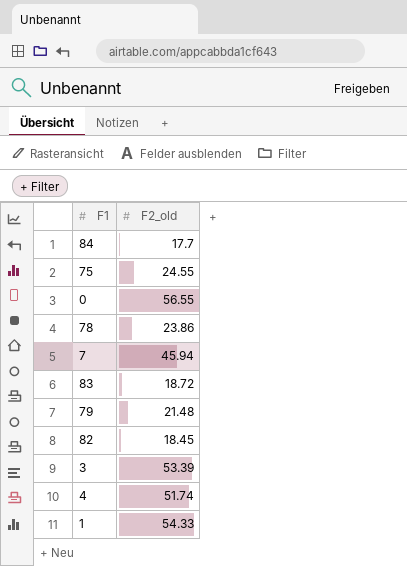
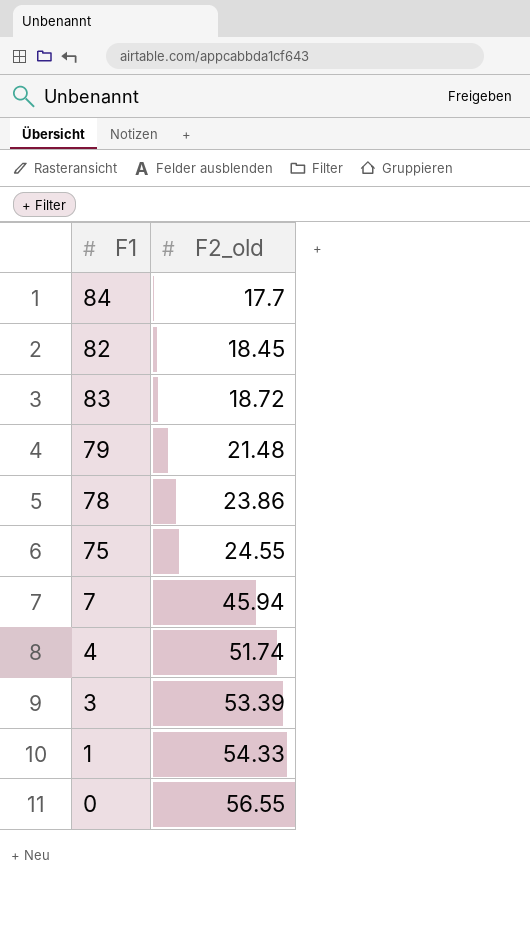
row order: none -> F2_old ascending

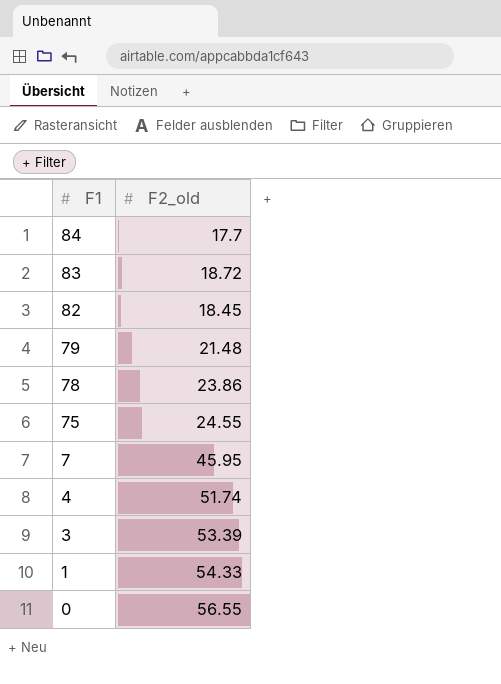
row order: F2_old ascending -> F1 descending
7 | F2_old: 45.94 -> 45.95

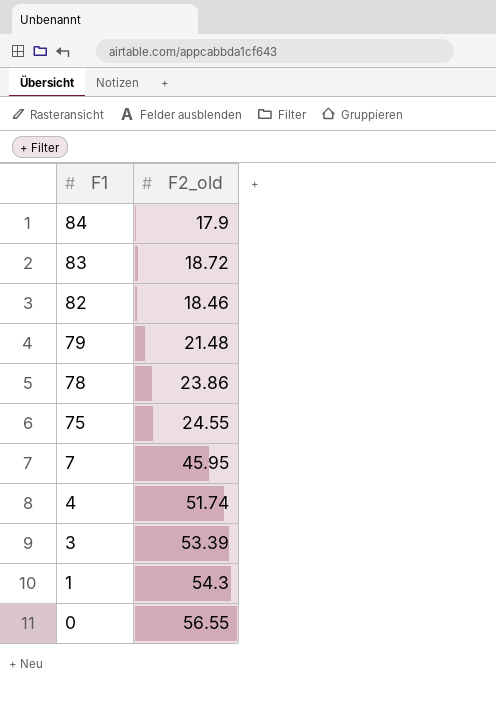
84 | F2_old: 17.7 -> 17.9
82 | F2_old: 18.45 -> 18.46
1 | F2_old: 54.33 -> 54.3

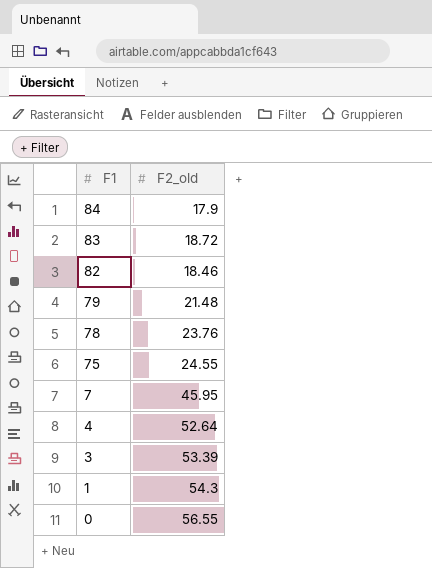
78 | F2_old: 23.86 -> 23.76
4 | F2_old: 51.74 -> 52.64

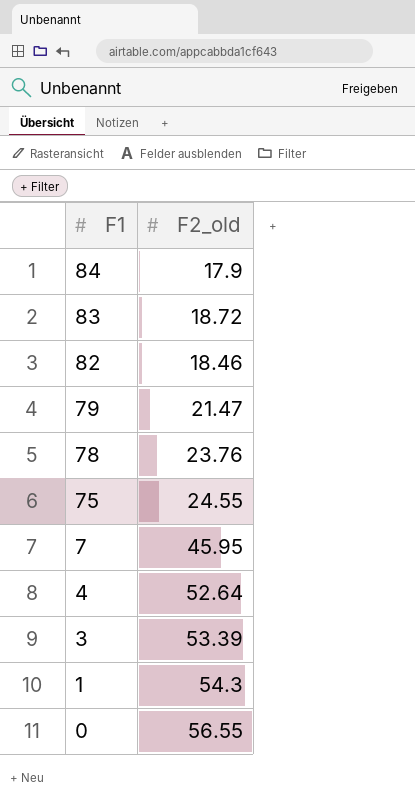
79 | F2_old: 21.48 -> 21.47

